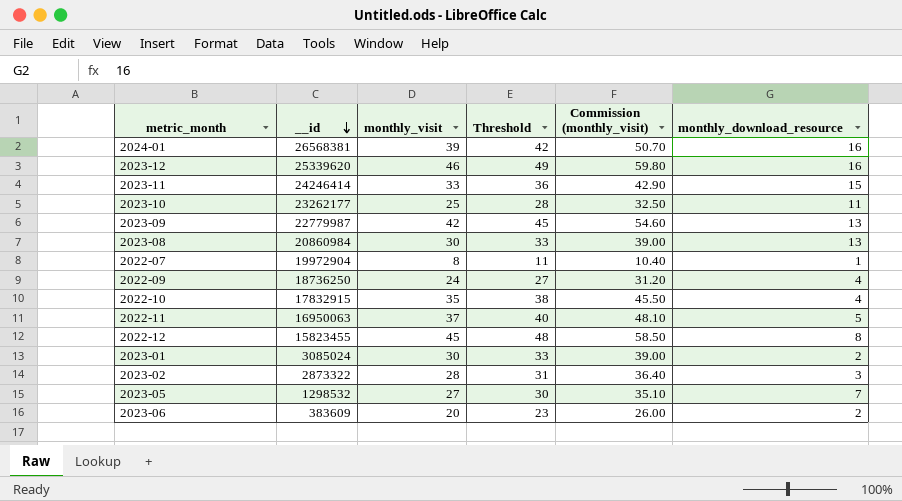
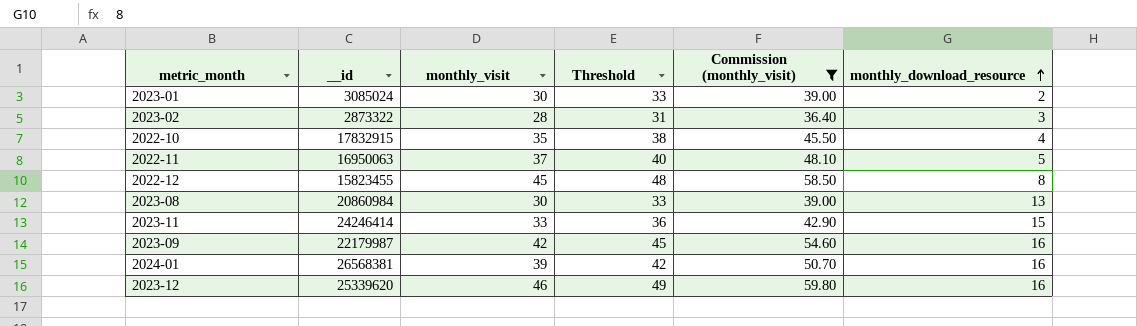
filter: none -> Commission (monthly_visit) >= 36.40
row order: __id descending -> monthly_download_resource ascending
2023-09 | __id: 22779987 -> 22179987
2023-09 | monthly_download_resource: 13 -> 16

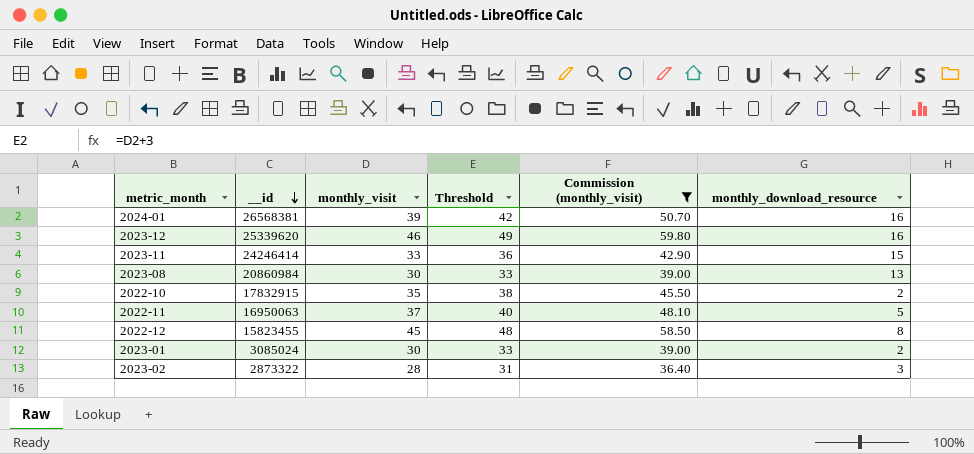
row order: monthly_download_resource ascending -> __id descending
row 2023-09: 22179987 | 42 | 45 | 54.60 | 16 -> none
2022-10 | monthly_download_resource: 4 -> 2

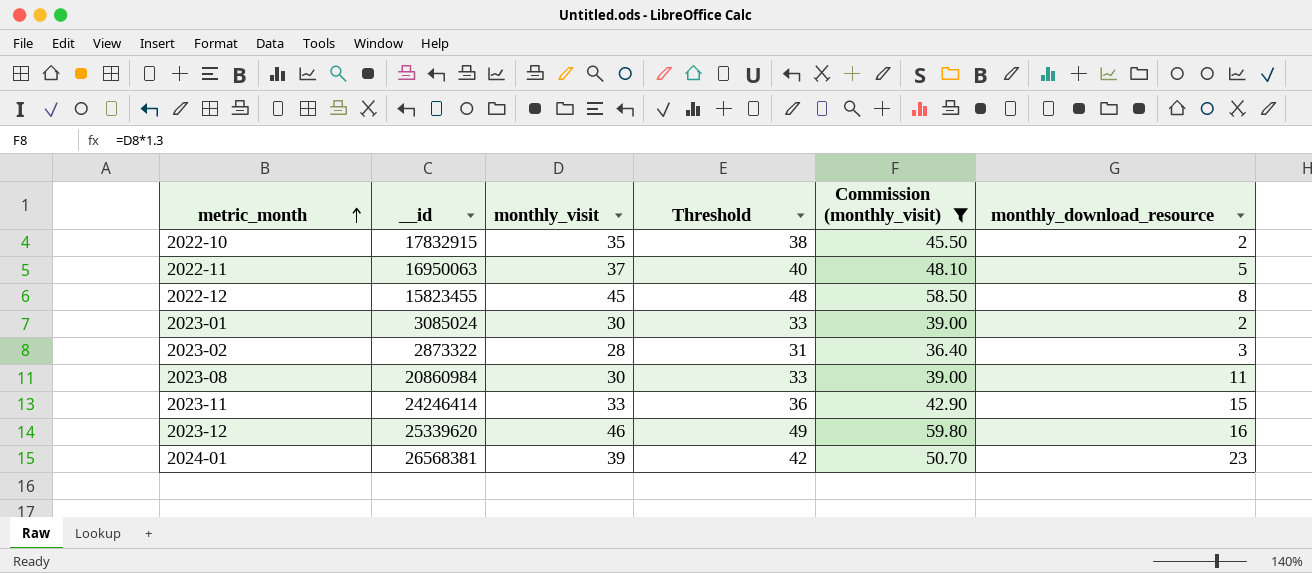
row order: __id descending -> metric_month ascending
2023-08 | monthly_download_resource: 13 -> 11
2024-01 | monthly_download_resource: 16 -> 23

